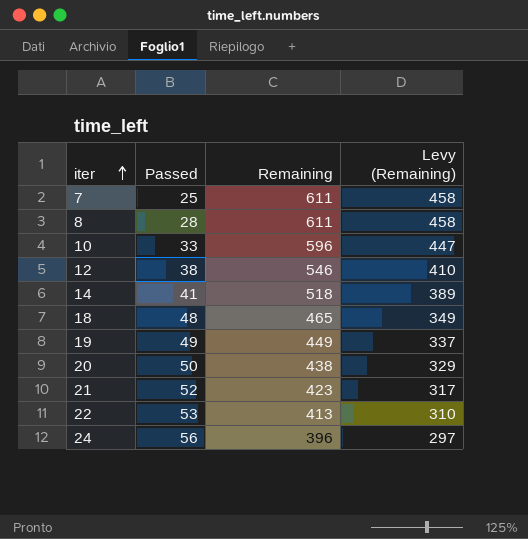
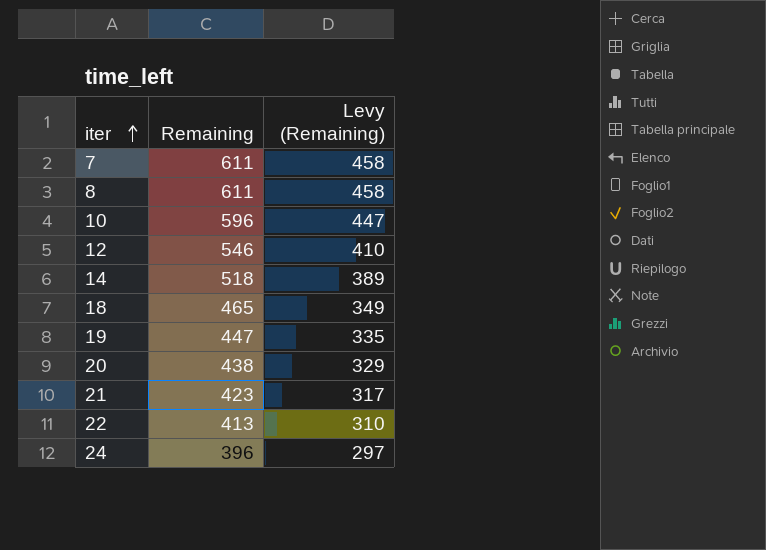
column Passed | position: 2 -> none
19 | Remaining: 449 -> 447
19 | Levy (Remaining): 337 -> 335

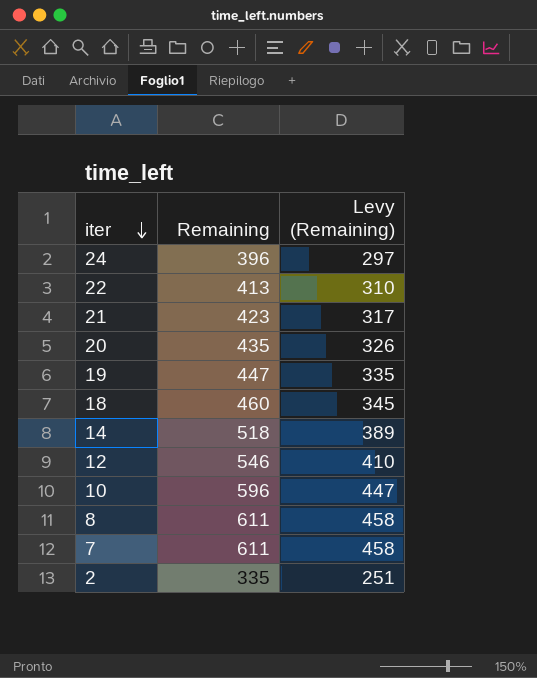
row order: iter ascending -> iter descending
20 | Remaining: 438 -> 435
20 | Levy (Remaining): 329 -> 326
18 | Remaining: 465 -> 460
18 | Levy (Remaining): 349 -> 345
row 2: none -> 335 | 251

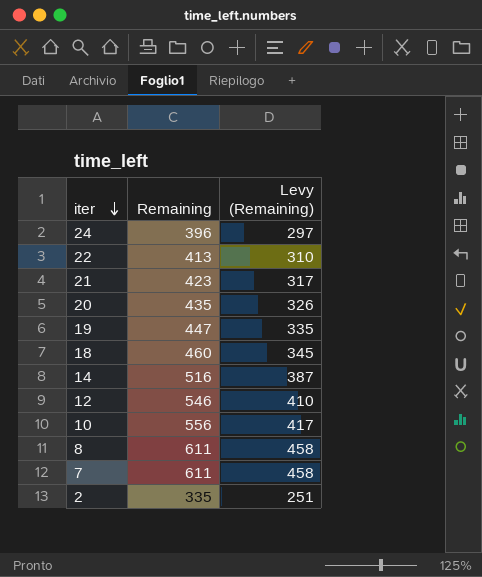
14 | Remaining: 518 -> 516
14 | Levy (Remaining): 389 -> 387
10 | Remaining: 596 -> 556
10 | Levy (Remaining): 447 -> 417

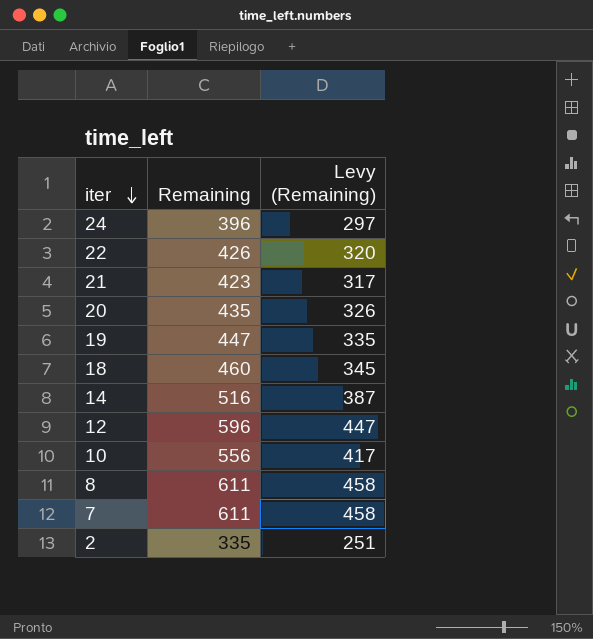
22 | Remaining: 413 -> 426
22 | Levy (Remaining): 310 -> 320
12 | Remaining: 546 -> 596
12 | Levy (Remaining): 410 -> 447

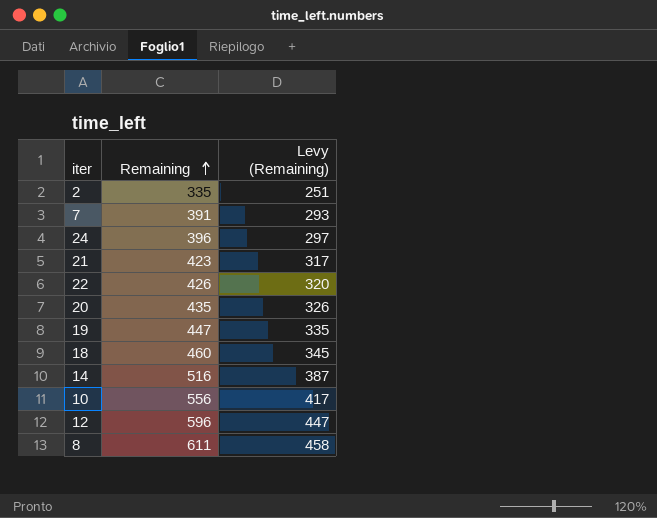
row order: iter descending -> Remaining ascending
7 | Remaining: 611 -> 391
7 | Levy (Remaining): 458 -> 293

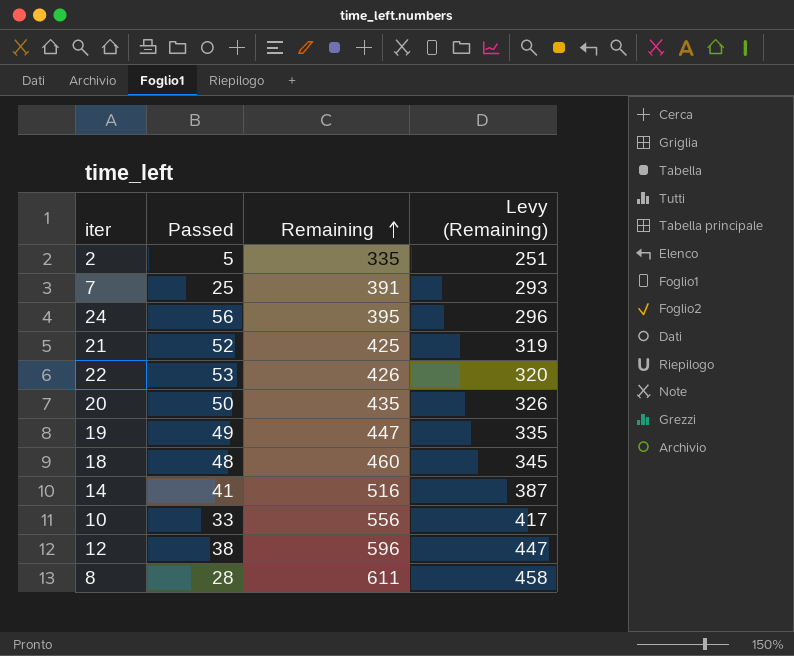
column Passed | position: none -> 2
24 | Remaining: 396 -> 395
24 | Levy (Remaining): 297 -> 296
21 | Remaining: 423 -> 425
21 | Levy (Remaining): 317 -> 319

